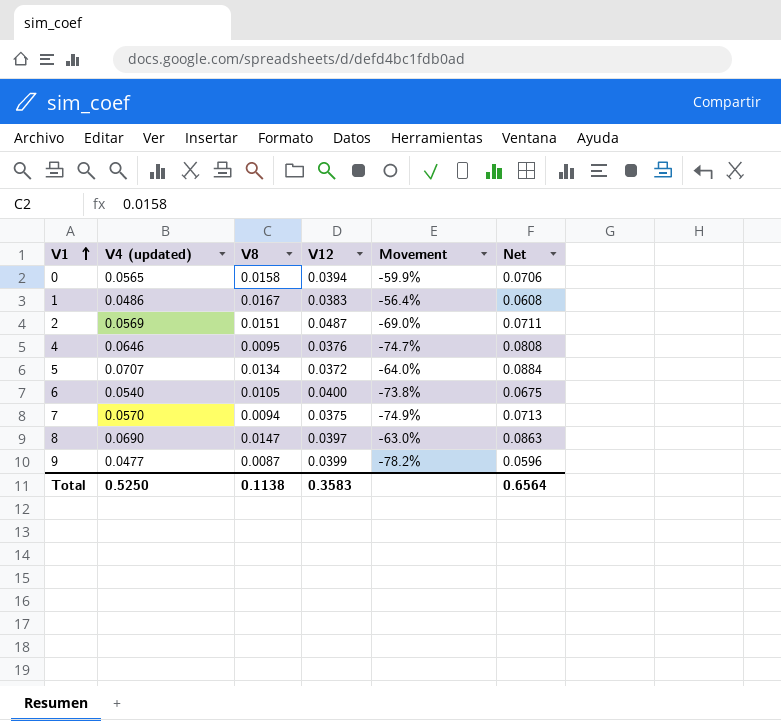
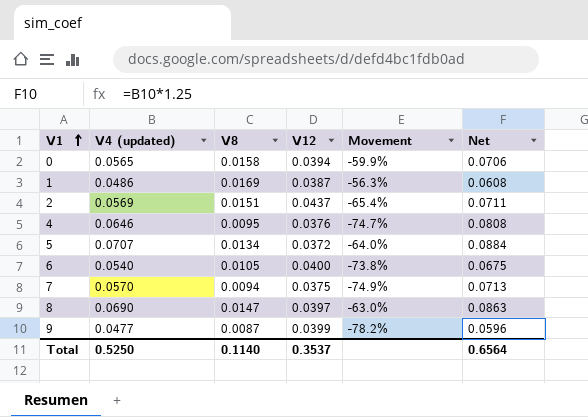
1 | V8: 0.0167 -> 0.0169
1 | V12: 0.0383 -> 0.0387
1 | Movement: -56.4% -> -56.3%
2 | V12: 0.0487 -> 0.0437
2 | Movement: -69.0% -> -65.4%
Total | V8: 0.1138 -> 0.1140
Total | V12: 0.3583 -> 0.3537

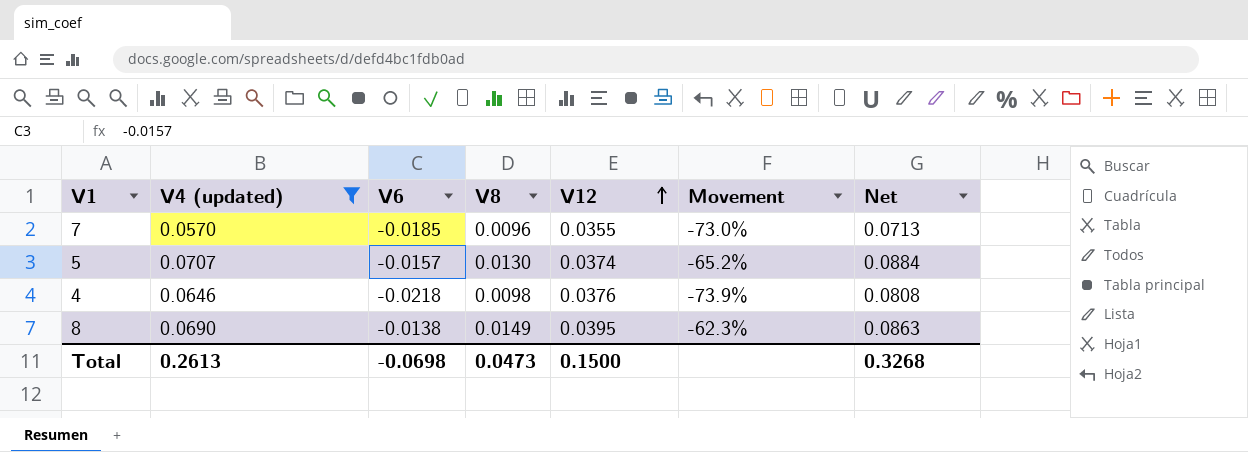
filter: none -> V4 (updated) >= 0.0570
row order: V1 ascending -> V12 ascending
column V6 | position: none -> 3
7 | V8: 0.0094 -> 0.0096
7 | V12: 0.0375 -> 0.0355
7 | Movement: -74.9% -> -73.0%
5 | V8: 0.0134 -> 0.0130
5 | V12: 0.0372 -> 0.0374
5 | Movement: -64.0% -> -65.2%
4 | V8: 0.0095 -> 0.0098
4 | Movement: -74.7% -> -73.9%
8 | V8: 0.0147 -> 0.0149
8 | V12: 0.0397 -> 0.0395
8 | Movement: -63.0% -> -62.3%
Total | V4 (updated): 0.5250 -> 0.2613
Total | V8: 0.1140 -> 0.0473
Total | V12: 0.3537 -> 0.1500
Total | Net: 0.6564 -> 0.3268

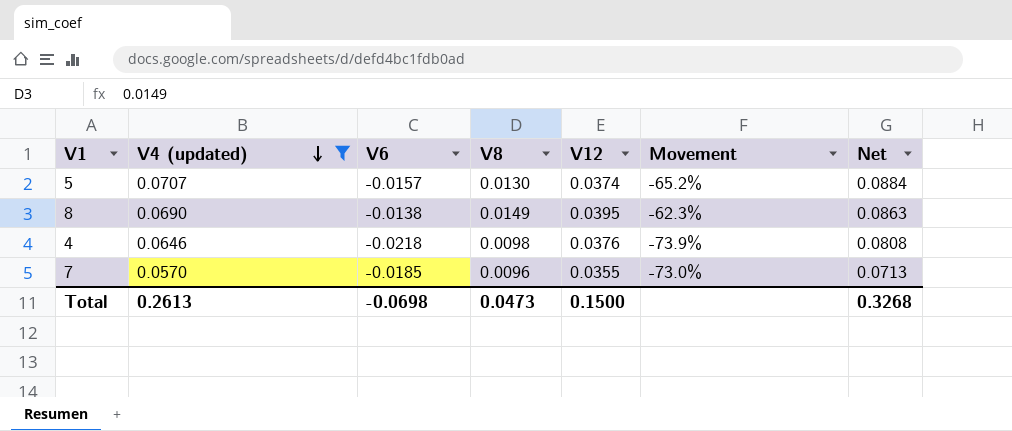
row order: V12 ascending -> V4 (updated) descending

